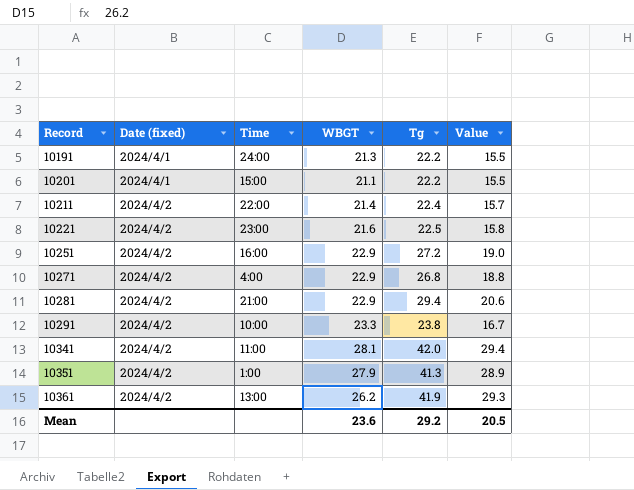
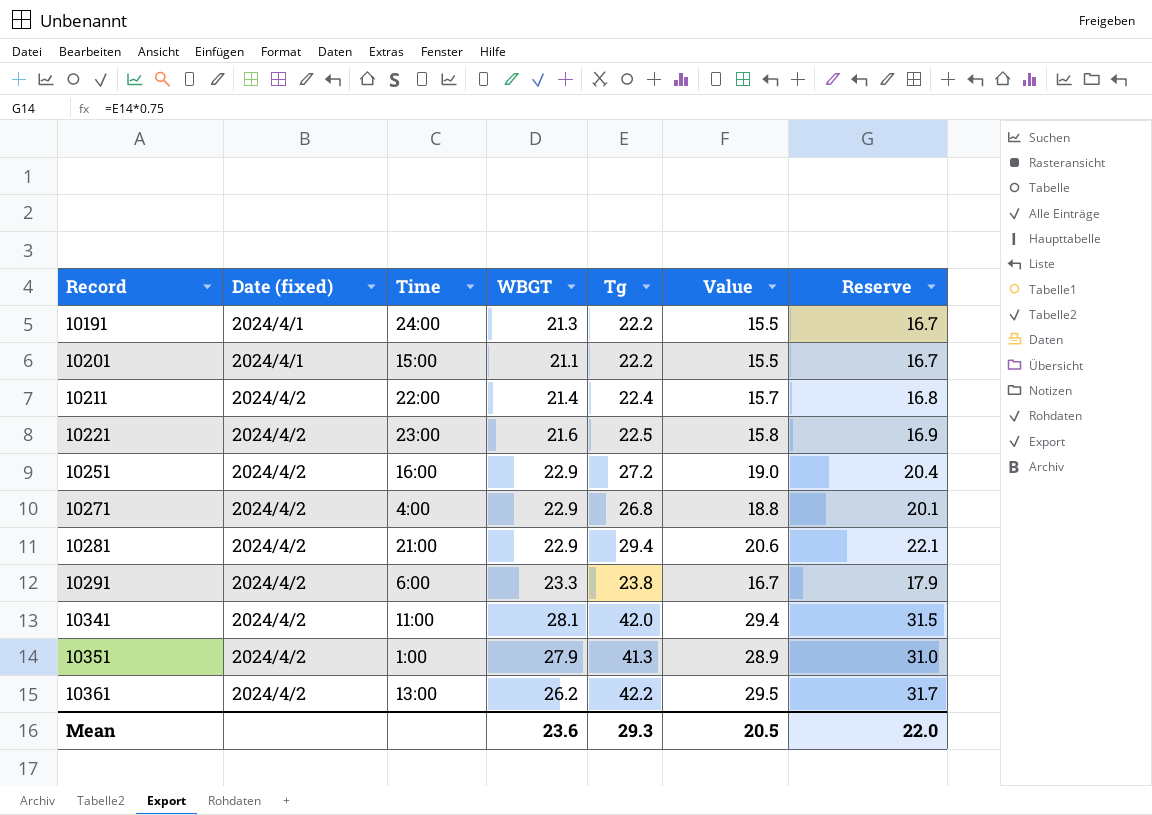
column Reserve | formula: none -> [Tg] * 0.75
10291 | Time: 10:00 -> 6:00
10361 | Tg: 41.9 -> 42.2
10361 | Value: 29.3 -> 29.5
Mean | Tg: 29.2 -> 29.3

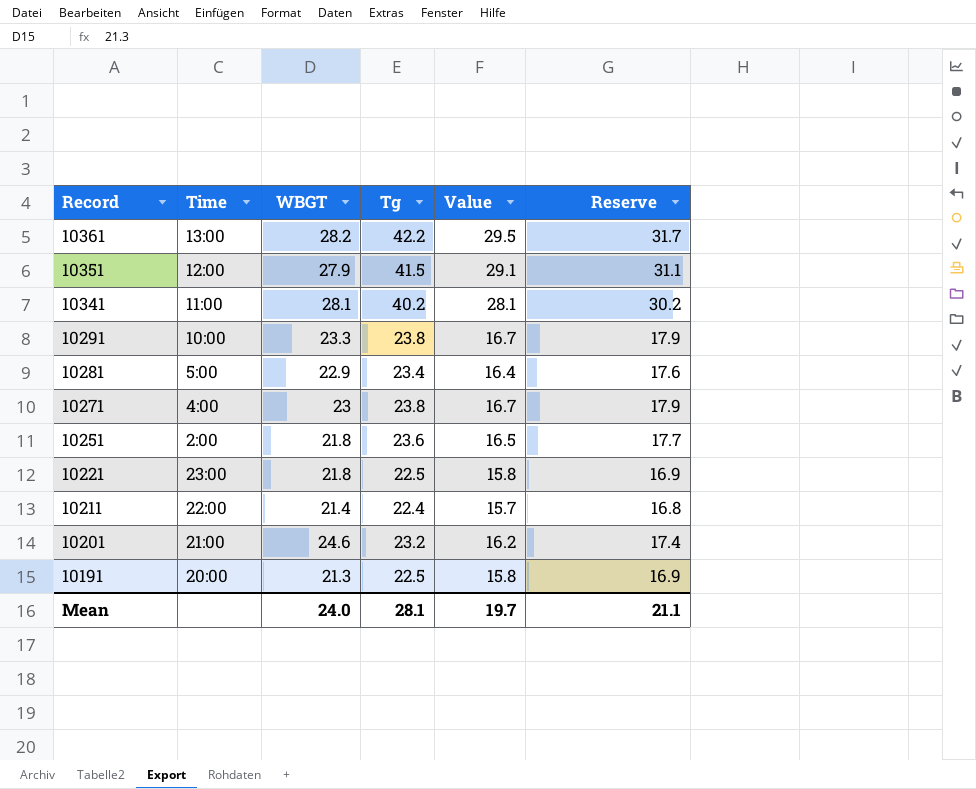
row order: Record ascending -> Record descending
column Date (fixed) | position: 2 -> none
10361 | WBGT: 26.2 -> 28.2
10351 | Time: 1:00 -> 12:00
10351 | Tg: 41.3 -> 41.5
10351 | Value: 28.9 -> 29.1
10351 | Reserve: 31.0 -> 31.1
10341 | Tg: 42.0 -> 40.2
10341 | Value: 29.4 -> 28.1
10341 | Reserve: 31.5 -> 30.2
10291 | Time: 6:00 -> 10:00
10281 | Time: 21:00 -> 5:00
10281 | Tg: 29.4 -> 23.4
10281 | Value: 20.6 -> 16.4
10281 | Reserve: 22.1 -> 17.6
10271 | WBGT: 22.9 -> 23
10271 | Tg: 26.8 -> 23.8
10271 | Value: 18.8 -> 16.7
10271 | Reserve: 20.1 -> 17.9
10251 | Time: 16:00 -> 2:00
10251 | WBGT: 22.9 -> 21.8
10251 | Tg: 27.2 -> 23.6
10251 | Value: 19.0 -> 16.5
10251 | Reserve: 20.4 -> 17.7
10221 | WBGT: 21.6 -> 21.8
10201 | Time: 15:00 -> 21:00
10201 | WBGT: 21.1 -> 24.6
10201 | Tg: 22.2 -> 23.2
10201 | Value: 15.5 -> 16.2
10201 | Reserve: 16.7 -> 17.4
10191 | Time: 24:00 -> 20:00
10191 | Tg: 22.2 -> 22.5
10191 | Value: 15.5 -> 15.8
10191 | Reserve: 16.7 -> 16.9
Mean | WBGT: 23.6 -> 24.0
Mean | Tg: 29.3 -> 28.1
Mean | Value: 20.5 -> 19.7
Mean | Reserve: 22.0 -> 21.1

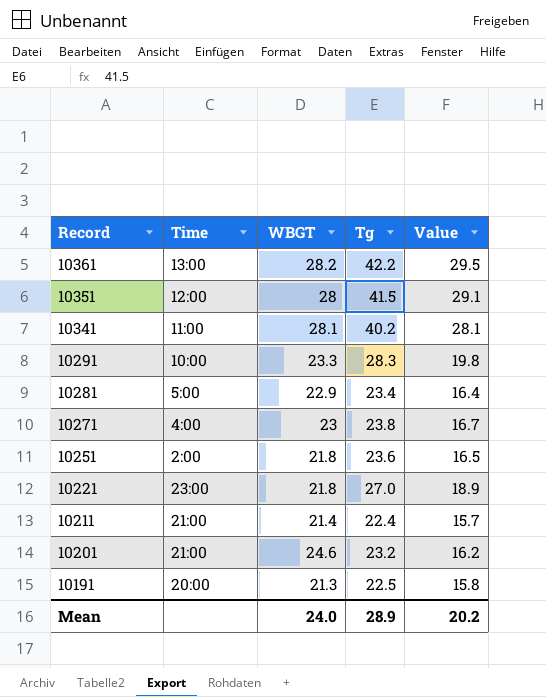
column Reserve | formula: [Tg] * 0.75 -> none
10351 | WBGT: 27.9 -> 28
10291 | Tg: 23.8 -> 28.3
10291 | Value: 16.7 -> 19.8
10221 | Tg: 22.5 -> 27.0
10221 | Value: 15.8 -> 18.9
10211 | Time: 22:00 -> 21:00
Mean | Tg: 28.1 -> 28.9
Mean | Value: 19.7 -> 20.2

